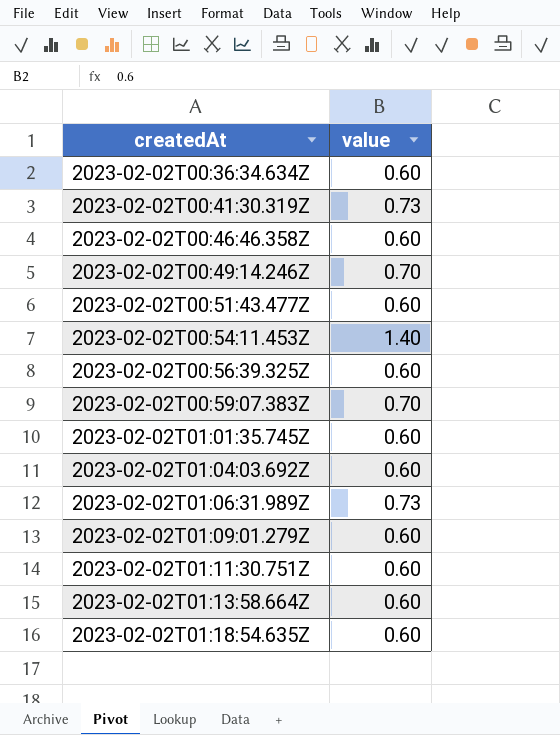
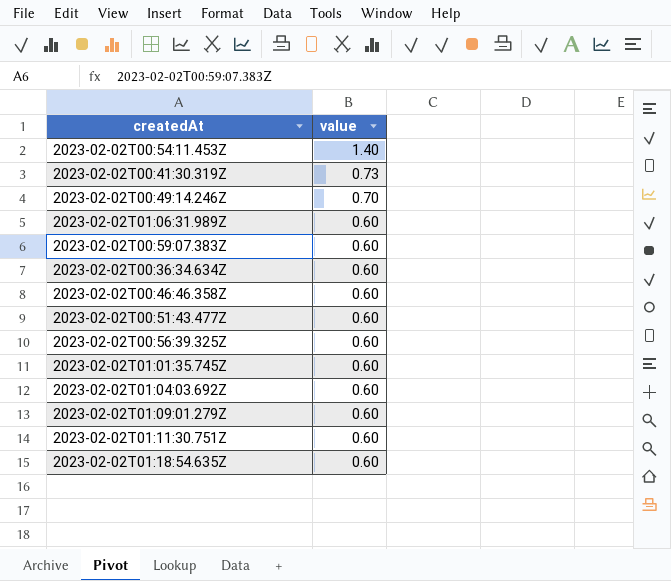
row order: createdAt ascending -> value descending
row 2023-02-02T01:13:58.664Z: 0.60 -> none
2023-02-02T01:06:31.989Z | value: 0.73 -> 0.60
2023-02-02T00:59:07.383Z | value: 0.70 -> 0.60

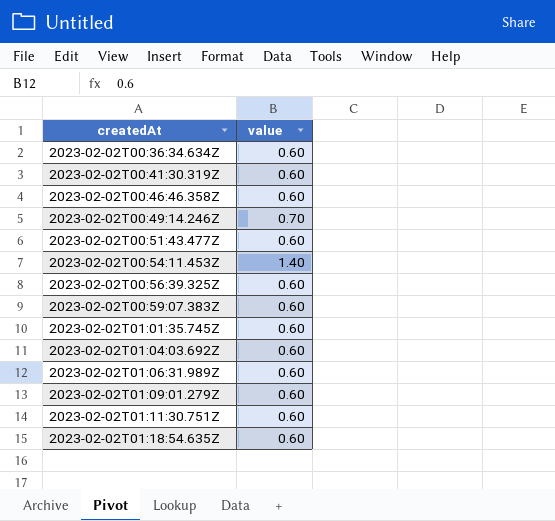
row order: value descending -> createdAt ascending
2023-02-02T00:41:30.319Z | value: 0.73 -> 0.60

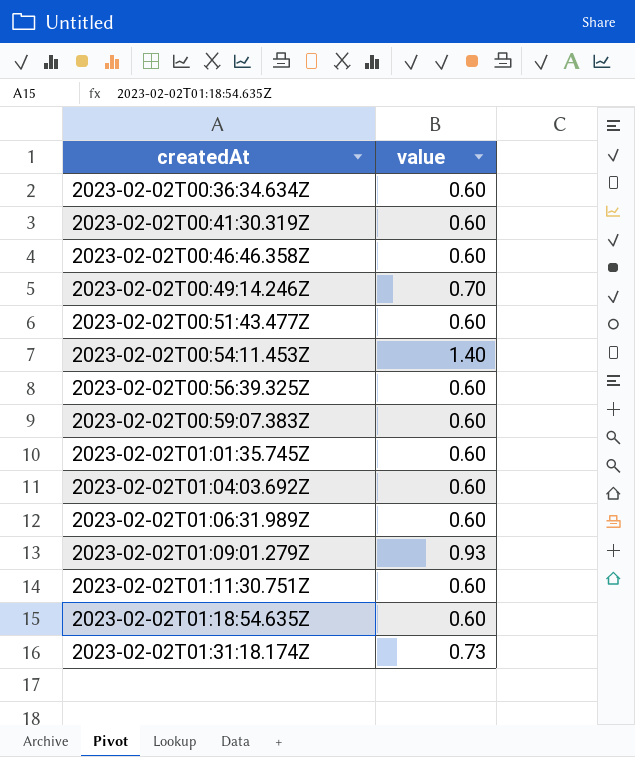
2023-02-02T01:09:01.279Z | value: 0.60 -> 0.93
row 2023-02-02T01:31:18.174Z: none -> 0.73

